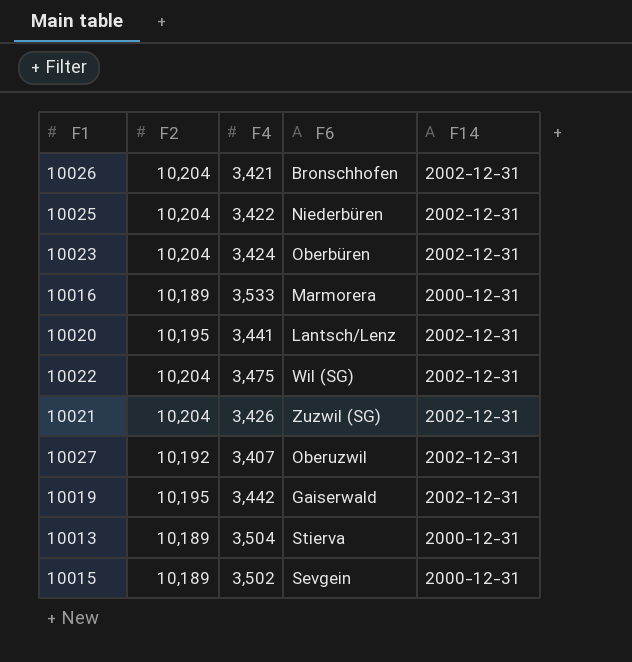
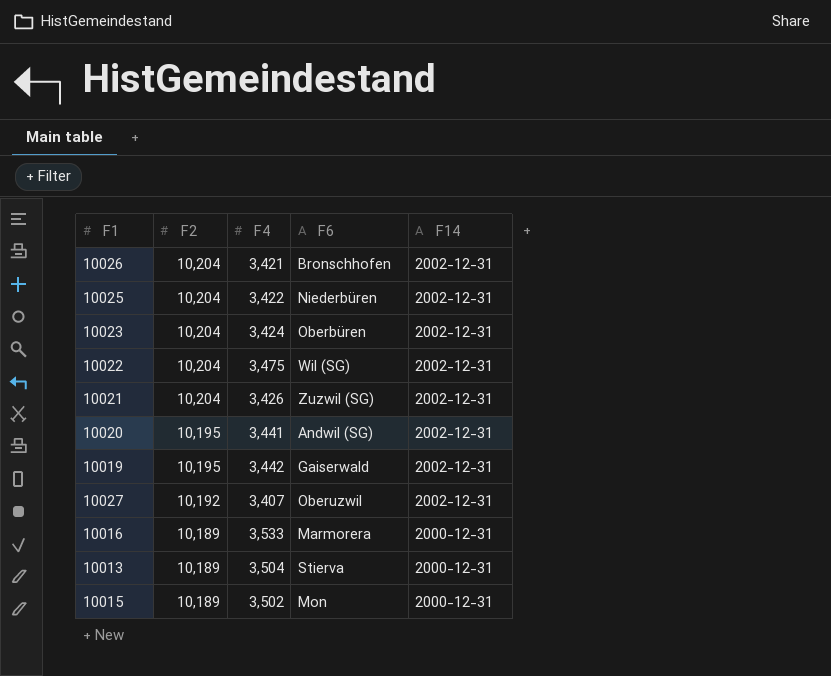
row order: none -> F2 descending
10020 | F6: Lantsch/Lenz -> Andwil (SG)
10015 | F6: Sevgein -> Mon

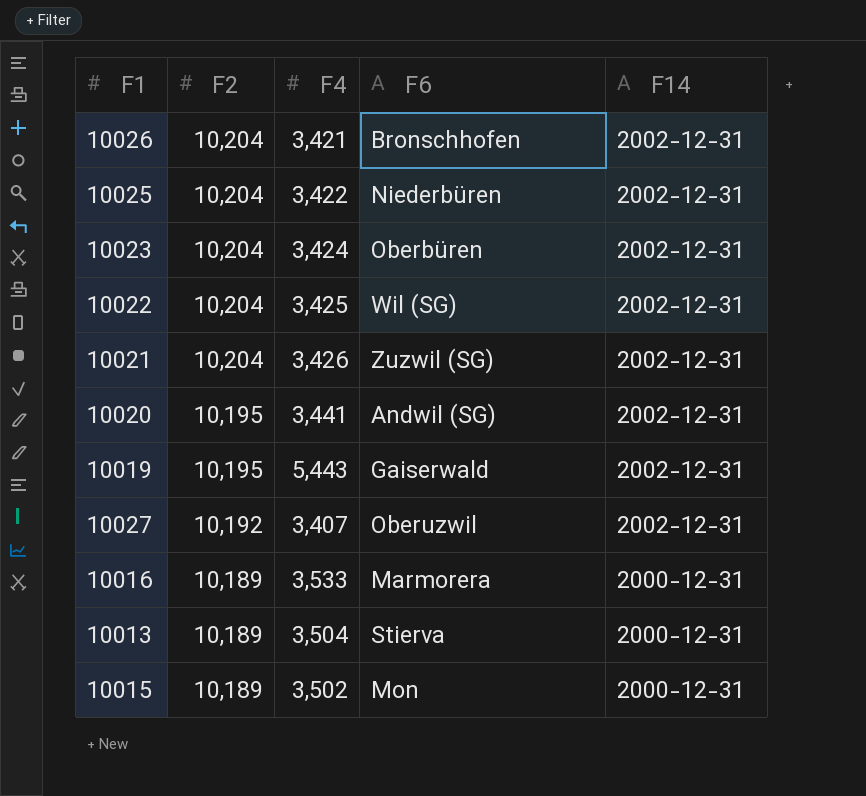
10022 | F4: 3,475 -> 3,425
10019 | F4: 3,442 -> 5,443

